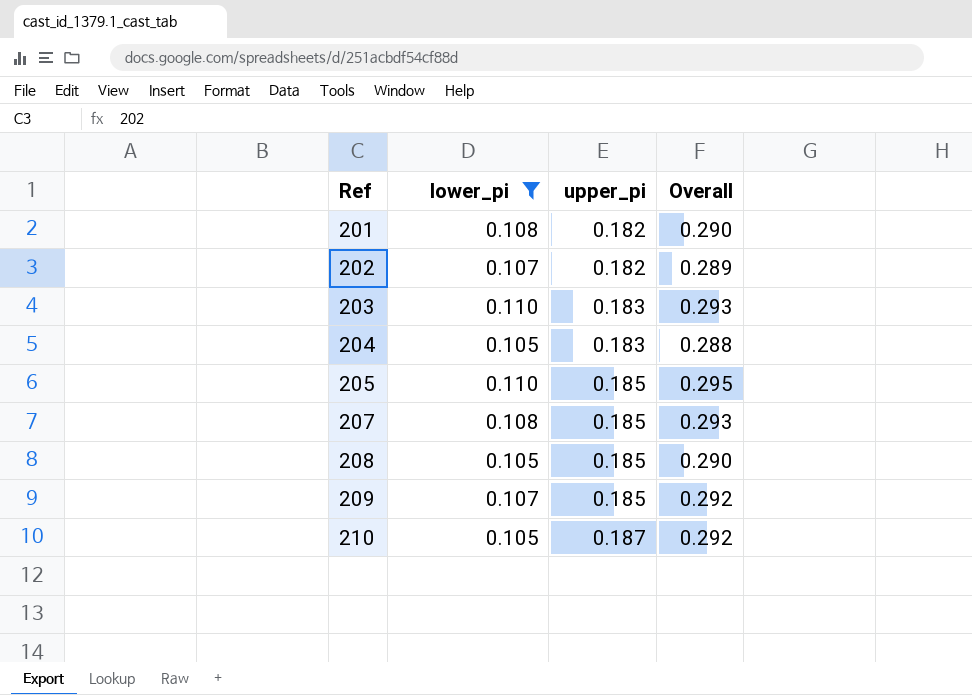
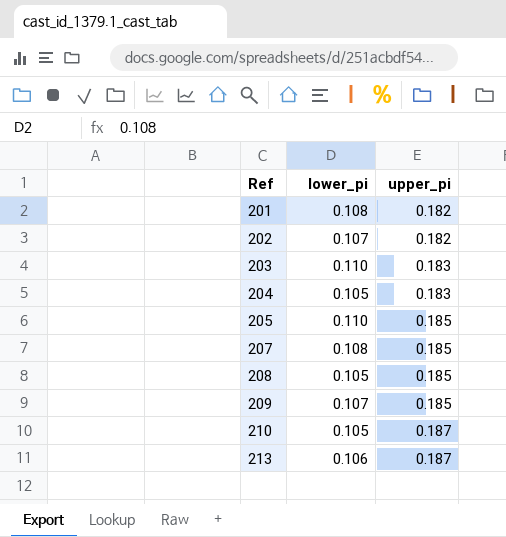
filter: lower_pi != 0.106 -> none
column Overall | formula: [lower_pi] + [upper_pi] -> none

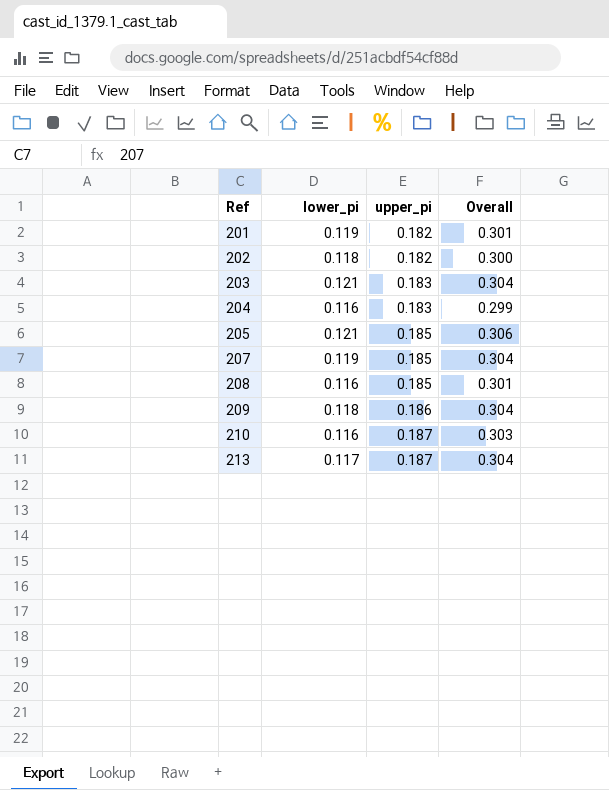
column Overall | formula: none -> [lower_pi] + [upper_pi]
201 | lower_pi: 0.108 -> 0.119
202 | lower_pi: 0.107 -> 0.118
203 | lower_pi: 0.110 -> 0.121
204 | lower_pi: 0.105 -> 0.116
205 | lower_pi: 0.110 -> 0.121
207 | lower_pi: 0.108 -> 0.119
208 | lower_pi: 0.105 -> 0.116
209 | lower_pi: 0.107 -> 0.118
209 | upper_pi: 0.185 -> 0.186
210 | lower_pi: 0.105 -> 0.116
213 | lower_pi: 0.106 -> 0.117

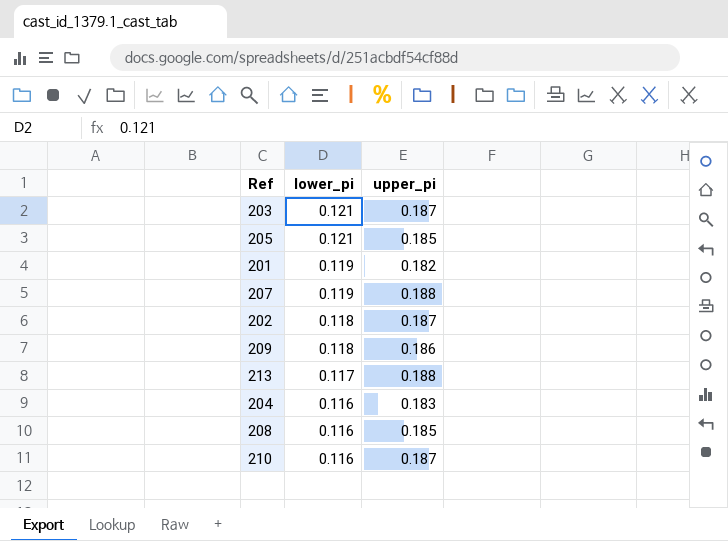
row order: Ref ascending -> lower_pi descending
column Overall | formula: [lower_pi] + [upper_pi] -> none
203 | upper_pi: 0.183 -> 0.187
207 | upper_pi: 0.185 -> 0.188
202 | upper_pi: 0.182 -> 0.187
213 | upper_pi: 0.187 -> 0.188

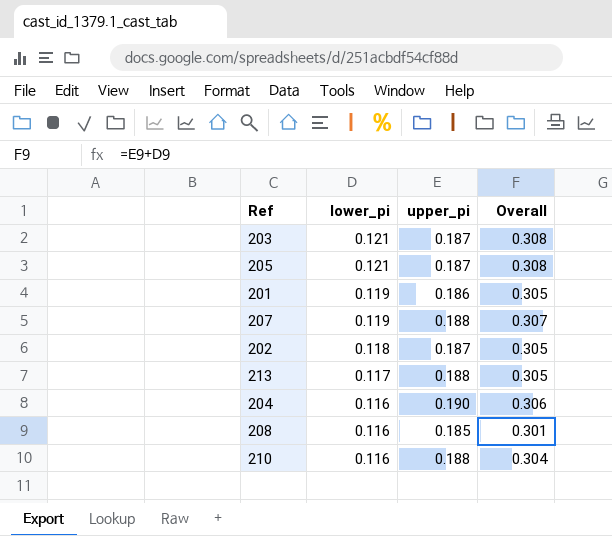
column Overall | formula: none -> [lower_pi] + [upper_pi]
row 209: 0.118 | 0.186 -> none
205 | upper_pi: 0.185 -> 0.187
201 | upper_pi: 0.182 -> 0.186
204 | upper_pi: 0.183 -> 0.190
210 | upper_pi: 0.187 -> 0.188

